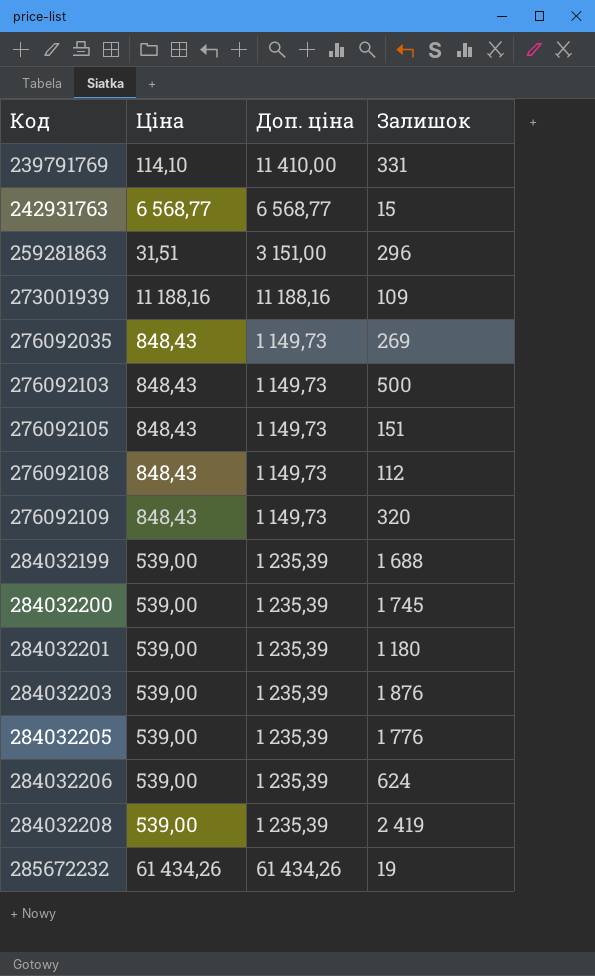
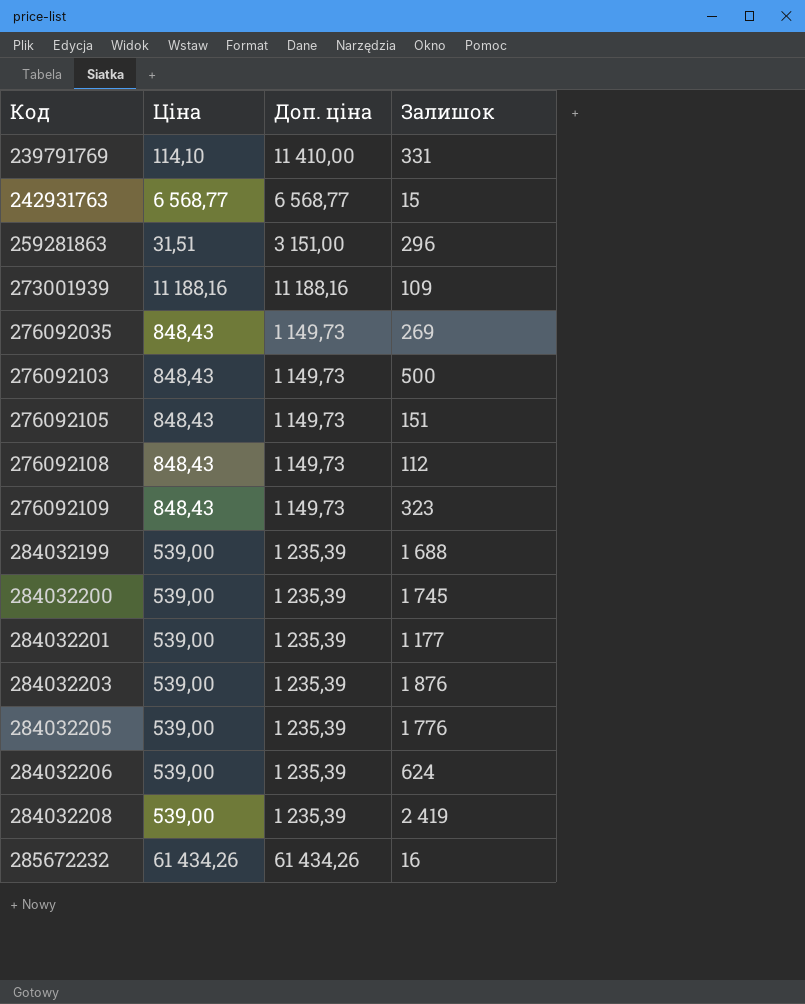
276092109 | Залишок: 320 -> 323
284032201 | Залишок: 1 180 -> 1 177
285672232 | Залишок: 19 -> 16

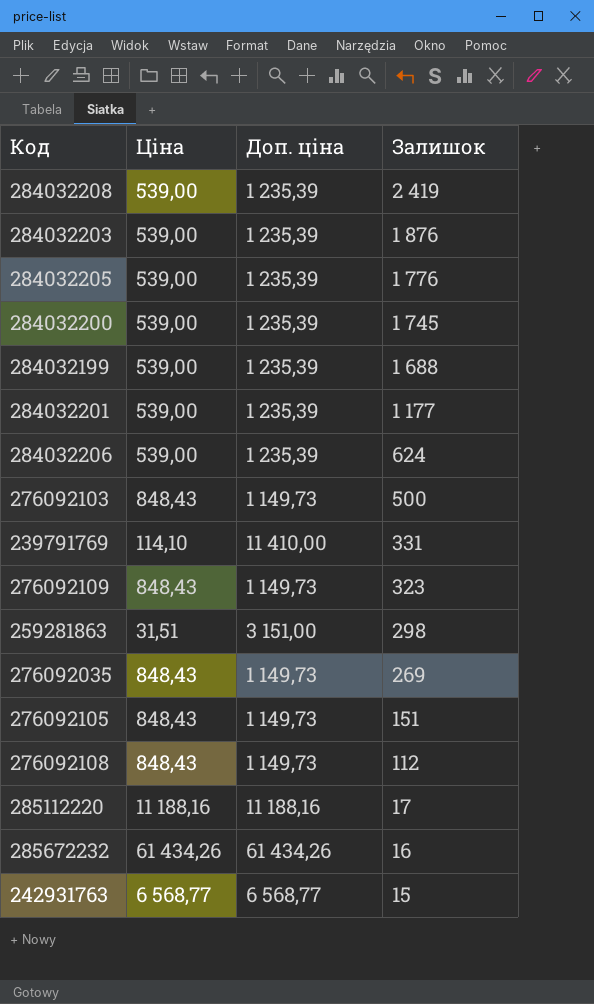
row order: Код ascending -> Залишок descending
row 273001939: 11 188,16 | 11 188,16 | 109 -> none
259281863 | Залишок: 296 -> 298
row 285112220: none -> 11 188,16 | 11 188,16 | 17

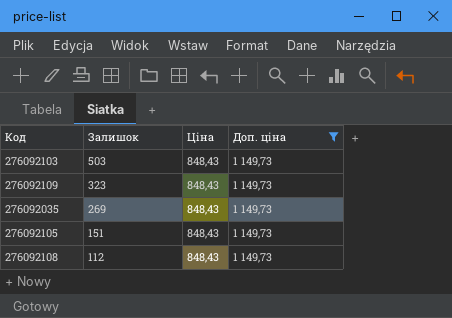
filter: none -> Доп. ціна = 1 149,73
column Залишок | position: 4 -> 2
276092103 | Залишок: 500 -> 503

